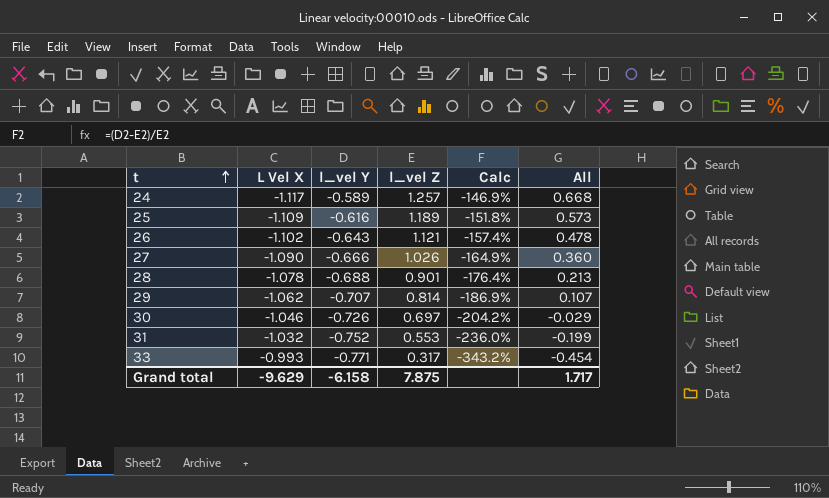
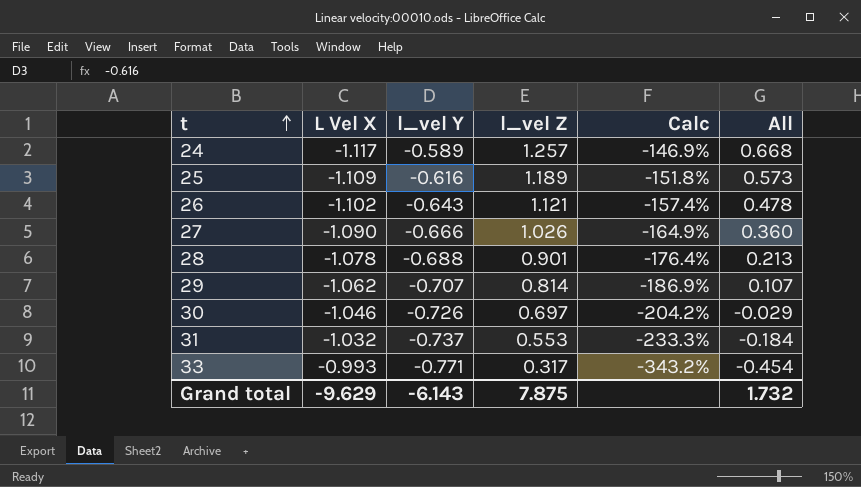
31 | l_vel Y: -0.752 -> -0.737
31 | Calc: -236.0% -> -233.3%
31 | All: -0.199 -> -0.184
Grand total | l_vel Y: -6.158 -> -6.143
Grand total | All: 1.717 -> 1.732

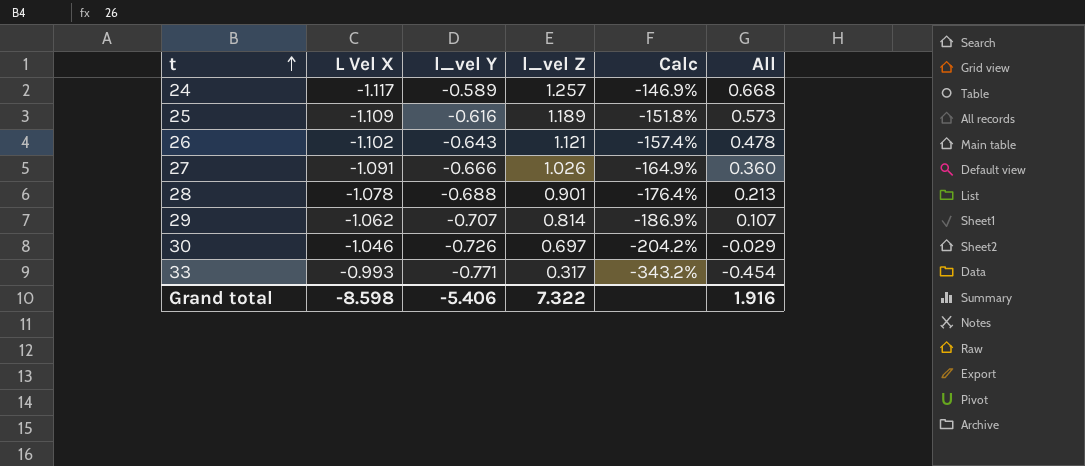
row 31: -1.032 | -0.737 | 0.553 | -233.3% | -0.184 -> none
27 | L Vel X: -1.090 -> -1.091
Grand total | L Vel X: -9.629 -> -8.598
Grand total | l_vel Y: -6.143 -> -5.406
Grand total | l_vel Z: 7.875 -> 7.322
Grand total | All: 1.732 -> 1.916

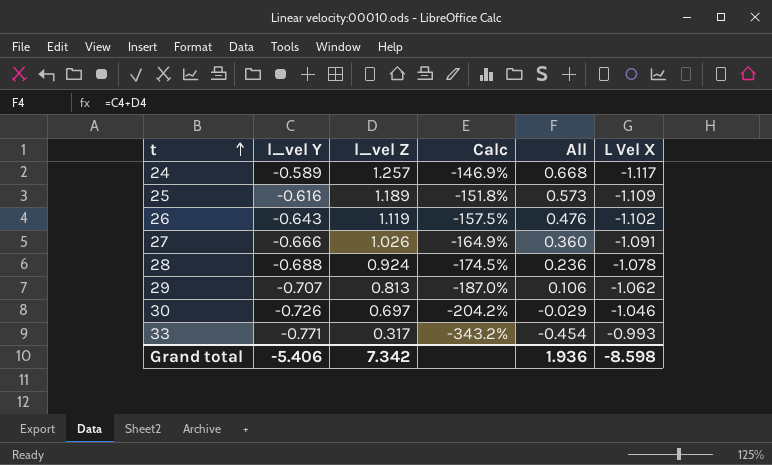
column L Vel X | position: 2 -> 6
26 | l_vel Z: 1.121 -> 1.119
26 | Calc: -157.4% -> -157.5%
26 | All: 0.478 -> 0.476
28 | l_vel Z: 0.901 -> 0.924
28 | Calc: -176.4% -> -174.5%
28 | All: 0.213 -> 0.236
29 | l_vel Z: 0.814 -> 0.813
29 | Calc: -186.9% -> -187.0%
29 | All: 0.107 -> 0.106
Grand total | l_vel Z: 7.322 -> 7.342
Grand total | All: 1.916 -> 1.936

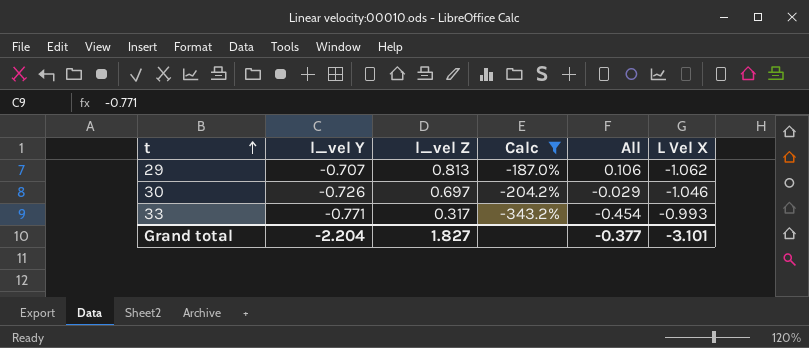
filter: none -> Calc <= -187.0%
Grand total | l_vel Y: -5.406 -> -2.204
Grand total | l_vel Z: 7.342 -> 1.827
Grand total | All: 1.936 -> -0.377
Grand total | L Vel X: -8.598 -> -3.101

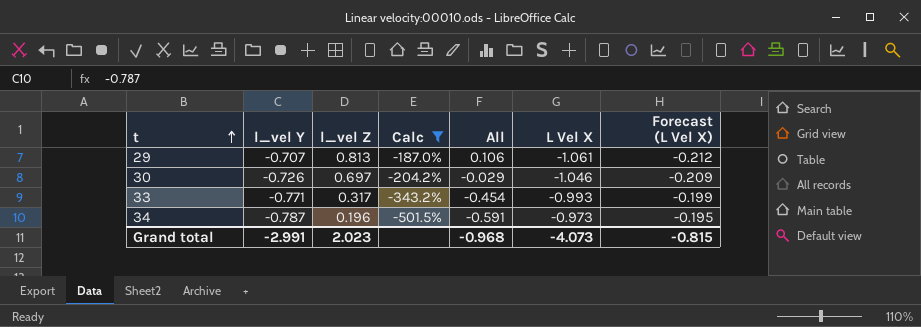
column Forecast (L Vel X) | formula: none -> [L Vel X] * 0.2
29 | L Vel X: -1.062 -> -1.061
row 34: none -> -0.787 | 0.196 | -501.5% | -0.591 | -0.973 | -0.195
Grand total | l_vel Y: -2.204 -> -2.991
Grand total | l_vel Z: 1.827 -> 2.023
Grand total | All: -0.377 -> -0.968
Grand total | L Vel X: -3.101 -> -4.073

